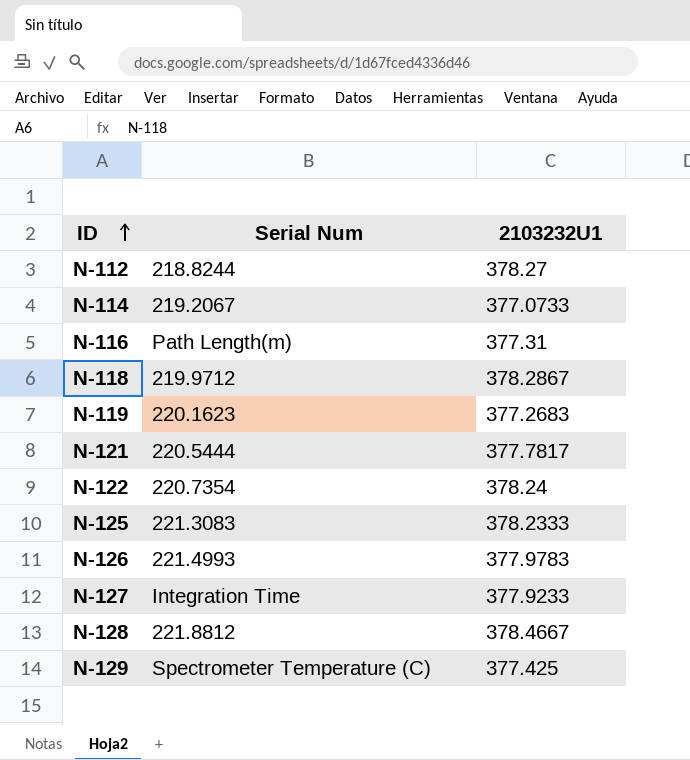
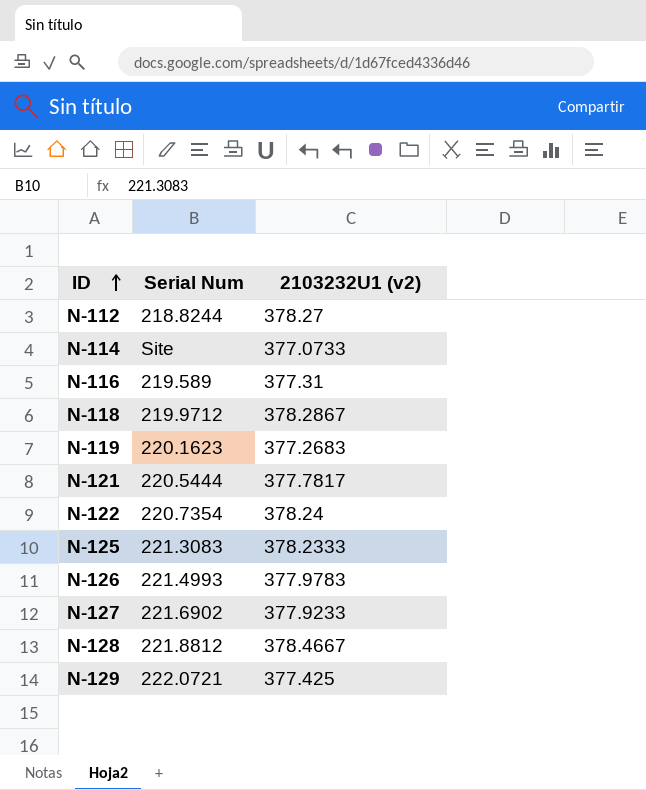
column name: 2103232U1 -> 2103232U1 (v2)
N-114 | Serial Num: 219.2067 -> Site
N-116 | Serial Num: Path Length(m) -> 219.589
N-127 | Serial Num: Integration Time -> 221.6902
N-129 | Serial Num: Spectrometer Temperature (C) -> 222.0721

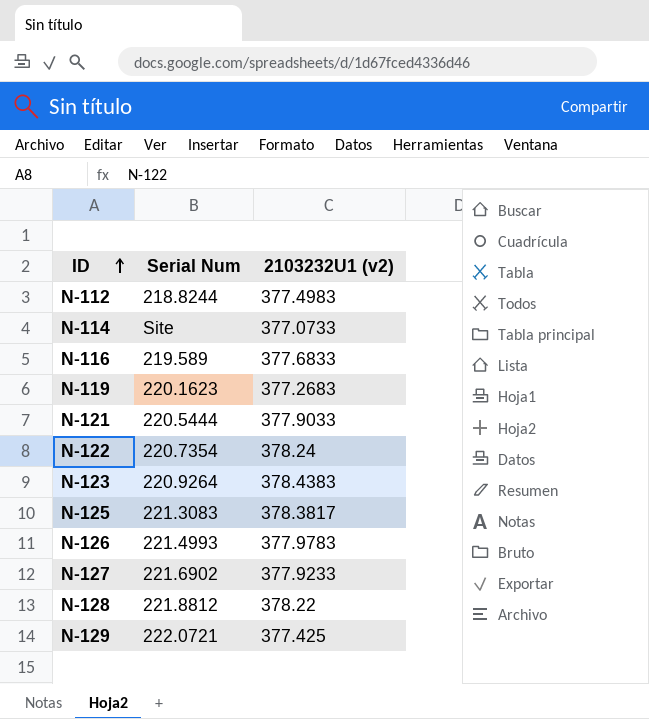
row N-118: 219.9712 | 378.2867 -> none
N-112 | 2103232U1 (v2): 378.27 -> 377.4983
N-116 | 2103232U1 (v2): 377.31 -> 377.6833
N-121 | 2103232U1 (v2): 377.7817 -> 377.9033
row N-123: none -> 220.9264 | 378.4383
N-125 | 2103232U1 (v2): 378.2333 -> 378.3817
N-128 | 2103232U1 (v2): 378.4667 -> 378.22

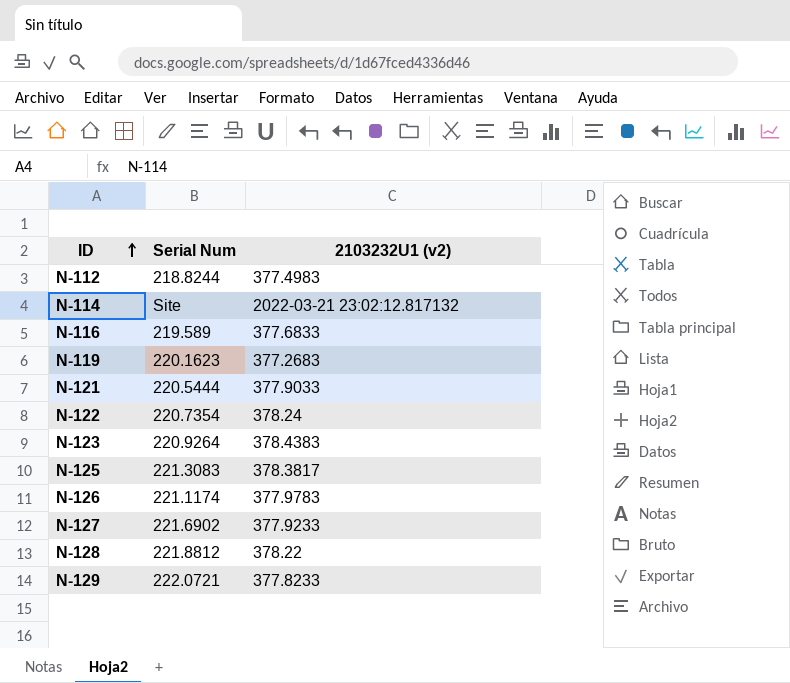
N-114 | 2103232U1 (v2): 377.0733 -> 2022-03-21 23:02:12.817132
N-126 | Serial Num: 221.4993 -> 221.1174
N-129 | 2103232U1 (v2): 377.425 -> 377.8233

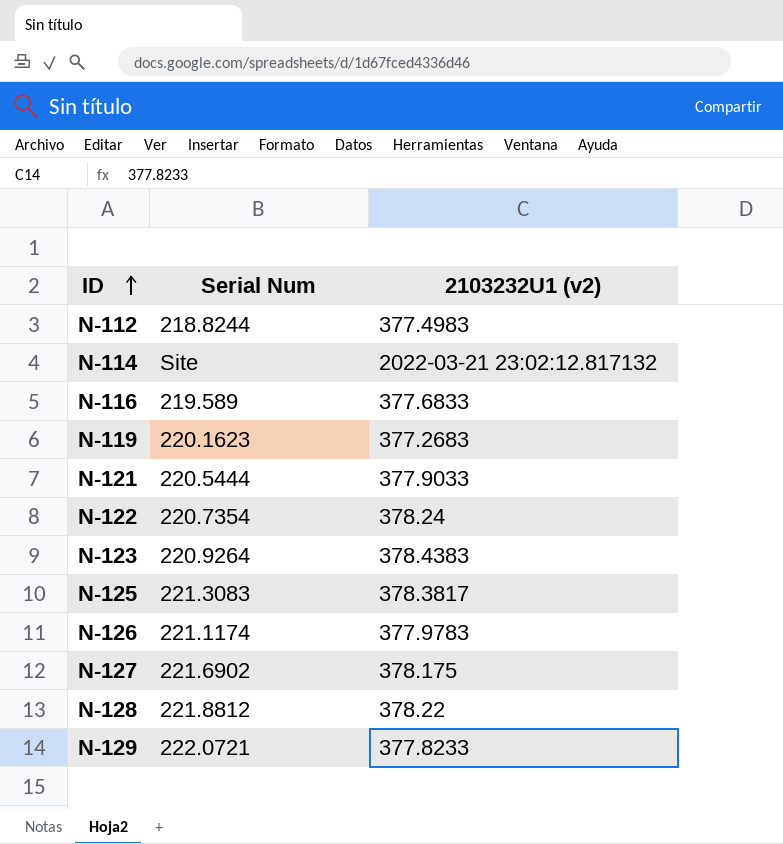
N-127 | 2103232U1 (v2): 377.9233 -> 378.175

